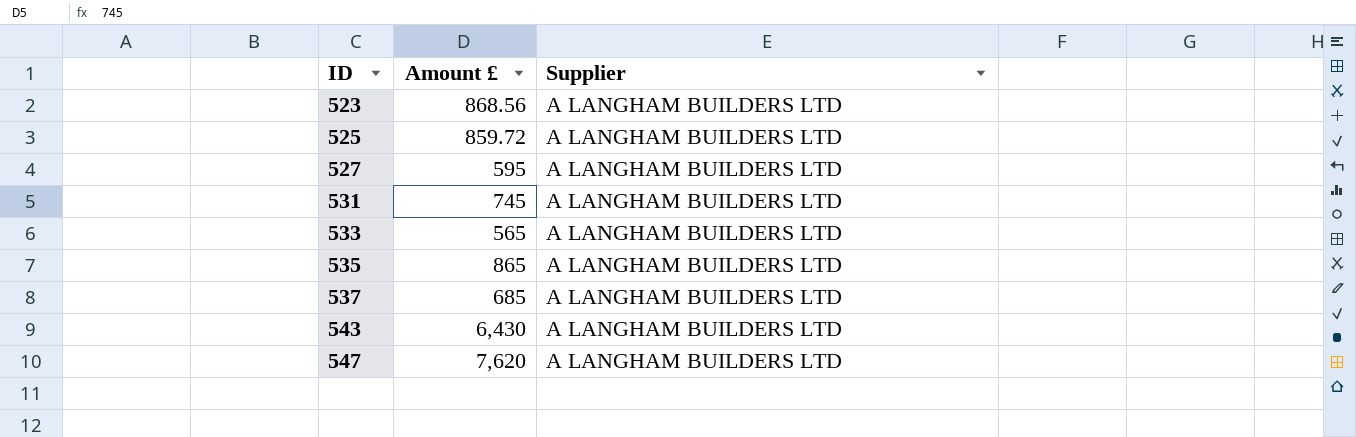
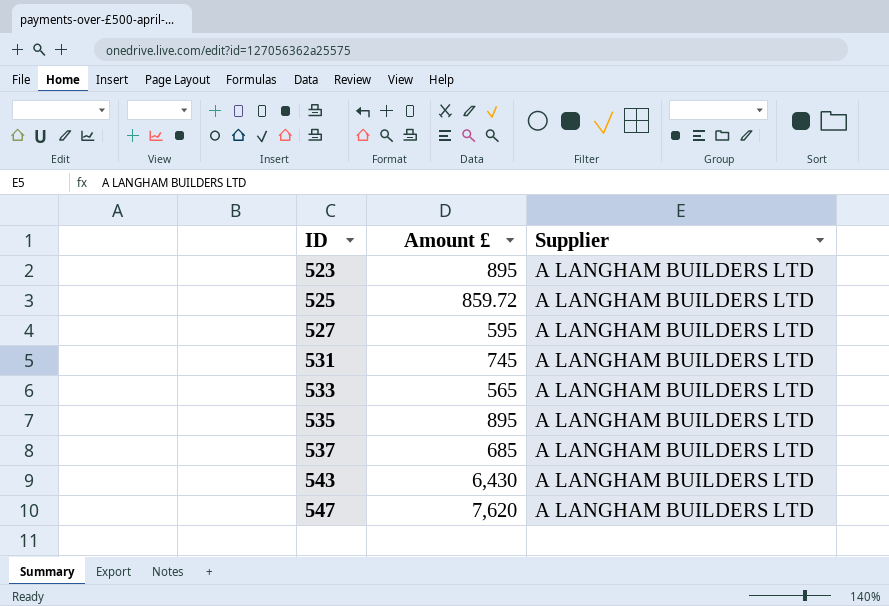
523 | Amount £: 868.56 -> 895
535 | Amount £: 865 -> 895

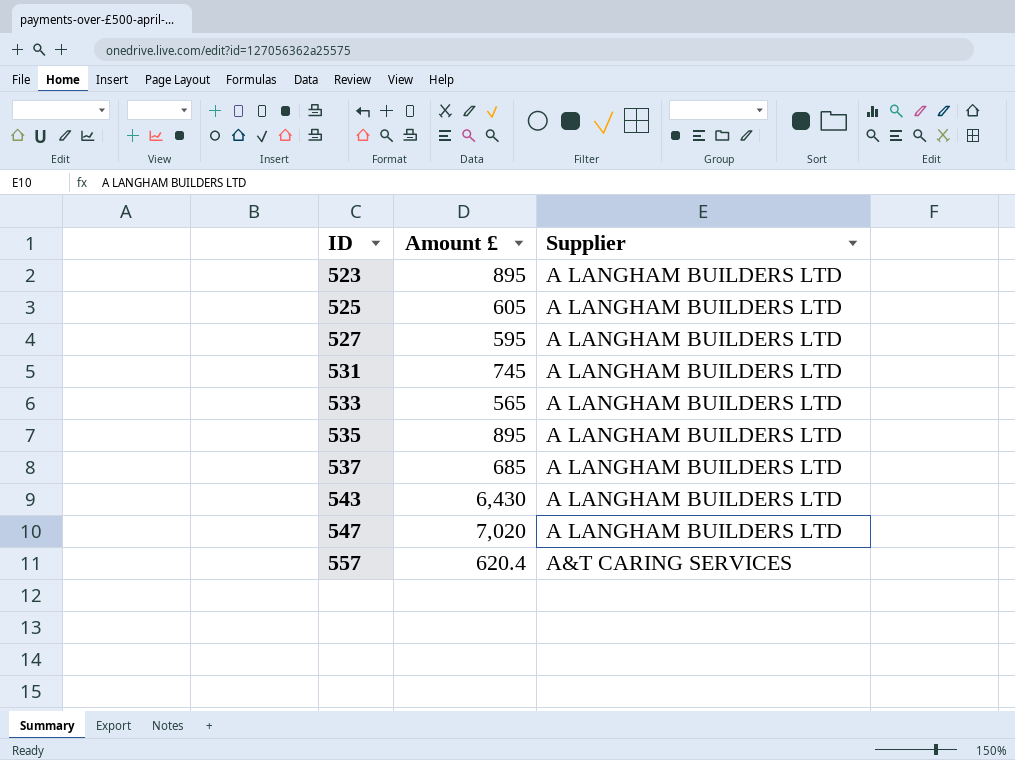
525 | Amount £: 859.72 -> 605
547 | Amount £: 7,620 -> 7,020
row 557: none -> 620.4 | A&T CARING SERVICES

